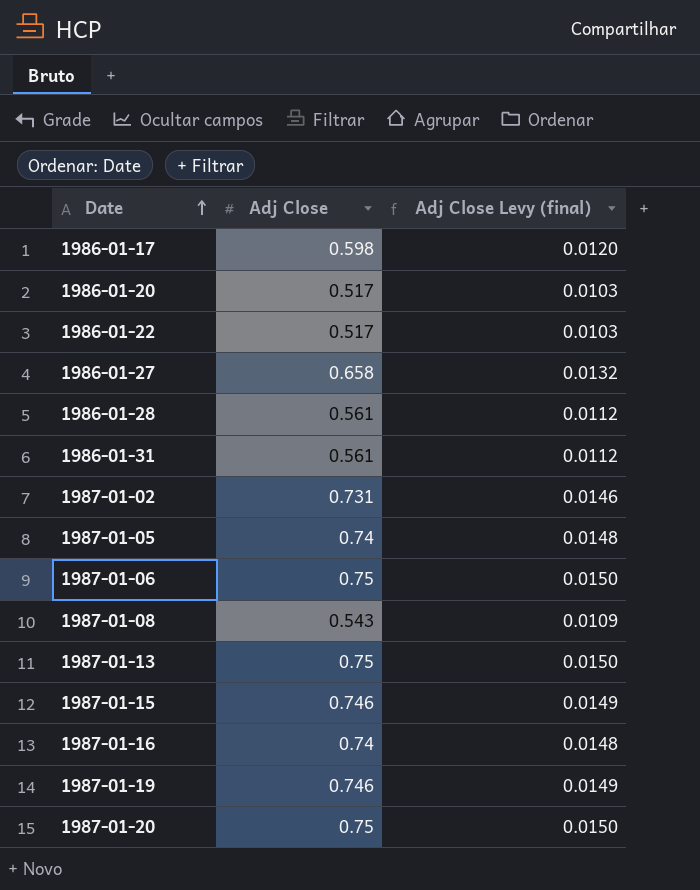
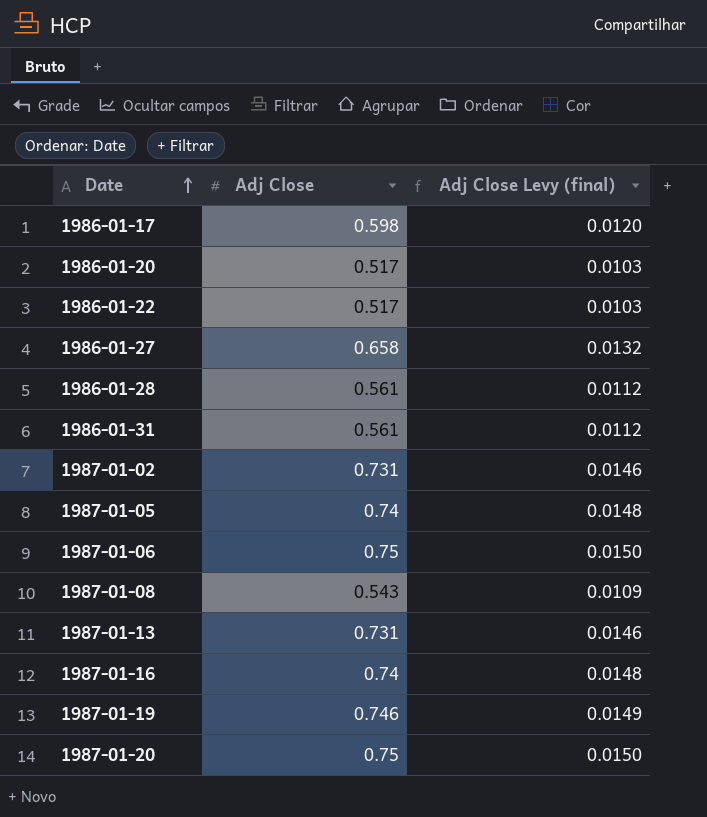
row 1987-01-15: 0.746 | 0.0149 -> none
1987-01-13 | Adj Close: 0.75 -> 0.731
1987-01-13 | Adj Close Levy (final): 0.0150 -> 0.0146

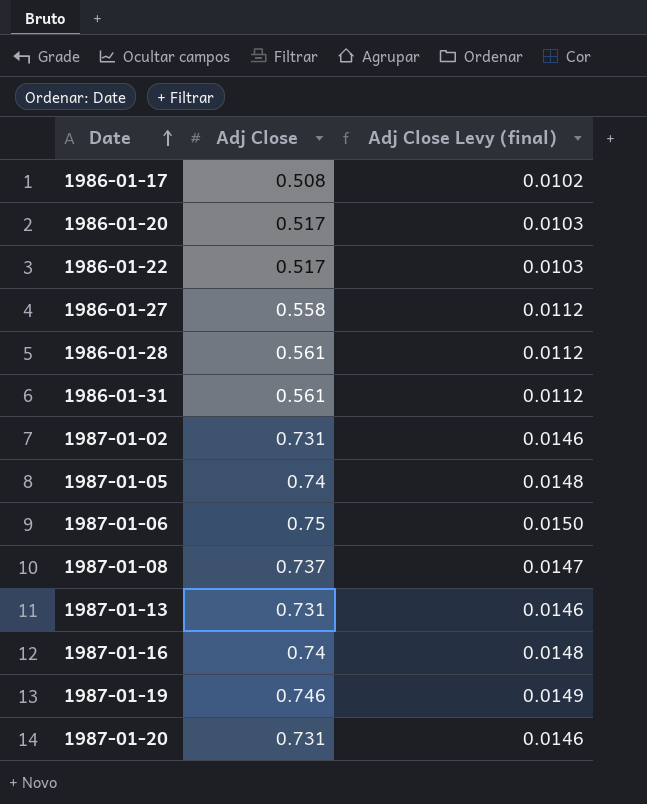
1986-01-17 | Adj Close: 0.598 -> 0.508
1986-01-17 | Adj Close Levy (final): 0.0120 -> 0.0102
1986-01-27 | Adj Close: 0.658 -> 0.558
1986-01-27 | Adj Close Levy (final): 0.0132 -> 0.0112
1987-01-08 | Adj Close: 0.543 -> 0.737
1987-01-08 | Adj Close Levy (final): 0.0109 -> 0.0147
1987-01-20 | Adj Close: 0.75 -> 0.731
1987-01-20 | Adj Close Levy (final): 0.0150 -> 0.0146

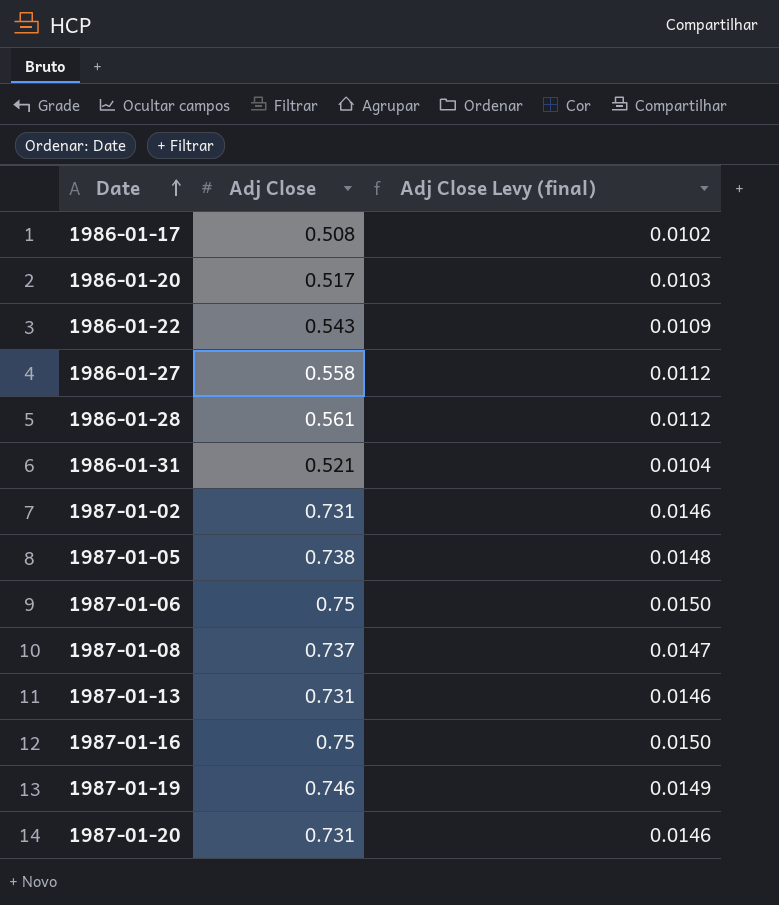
1986-01-22 | Adj Close: 0.517 -> 0.543
1986-01-22 | Adj Close Levy (final): 0.0103 -> 0.0109
1986-01-31 | Adj Close: 0.561 -> 0.521
1986-01-31 | Adj Close Levy (final): 0.0112 -> 0.0104
1987-01-05 | Adj Close: 0.74 -> 0.738
1987-01-16 | Adj Close: 0.74 -> 0.75
1987-01-16 | Adj Close Levy (final): 0.0148 -> 0.0150

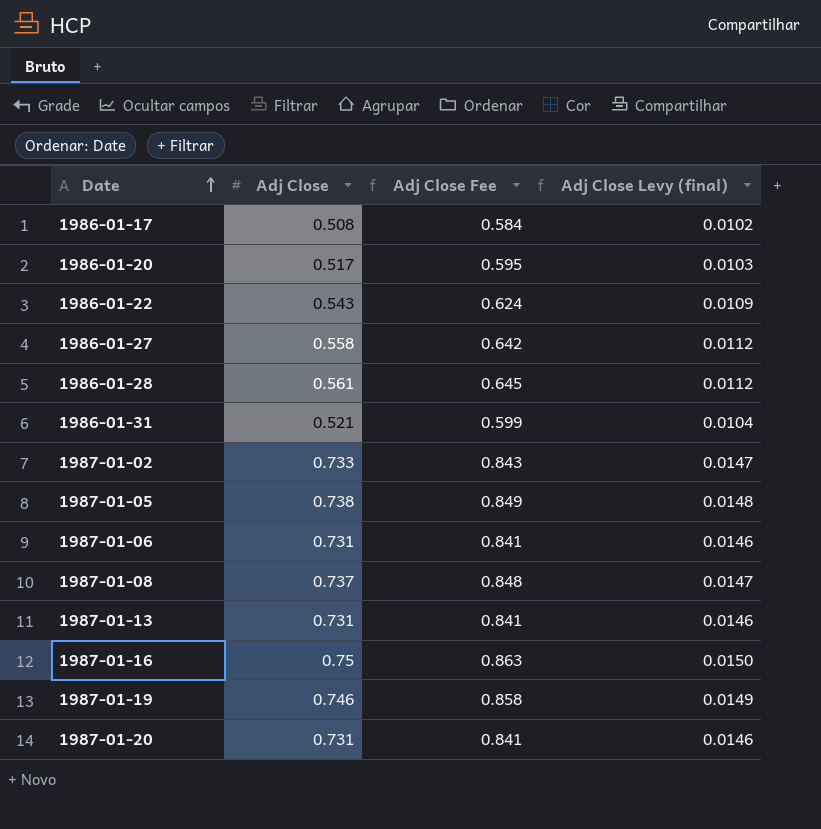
column Adj Close Fee | formula: none -> [Adj Close] * 1.15
1987-01-02 | Adj Close: 0.731 -> 0.733
1987-01-02 | Adj Close Levy (final): 0.0146 -> 0.0147
1987-01-06 | Adj Close: 0.75 -> 0.731
1987-01-06 | Adj Close Levy (final): 0.0150 -> 0.0146

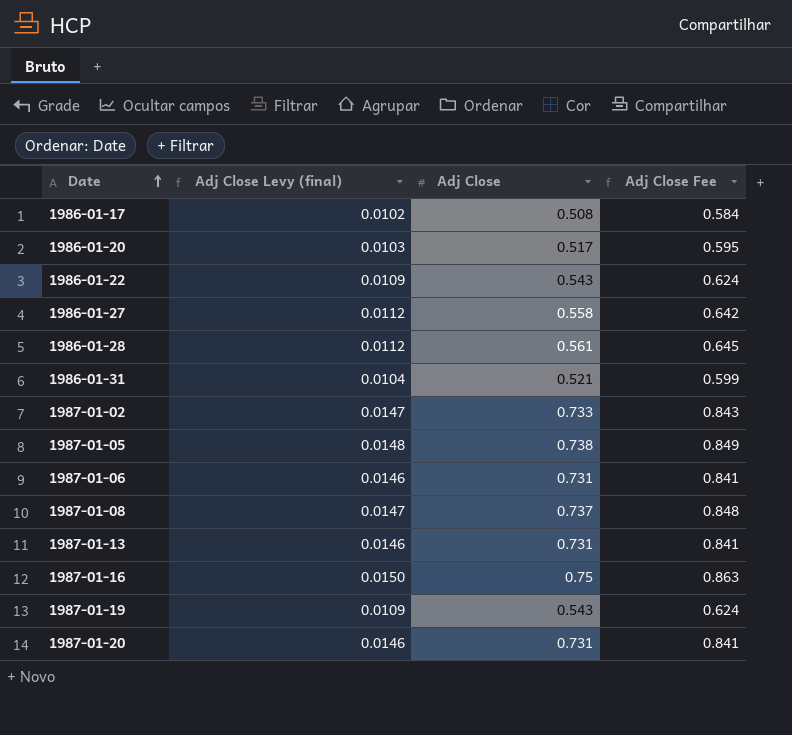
column Adj Close Levy (final) | position: 4 -> 2
1987-01-19 | Adj Close Levy (final): 0.0149 -> 0.0109
1987-01-19 | Adj Close: 0.746 -> 0.543
1987-01-19 | Adj Close Fee: 0.858 -> 0.624

